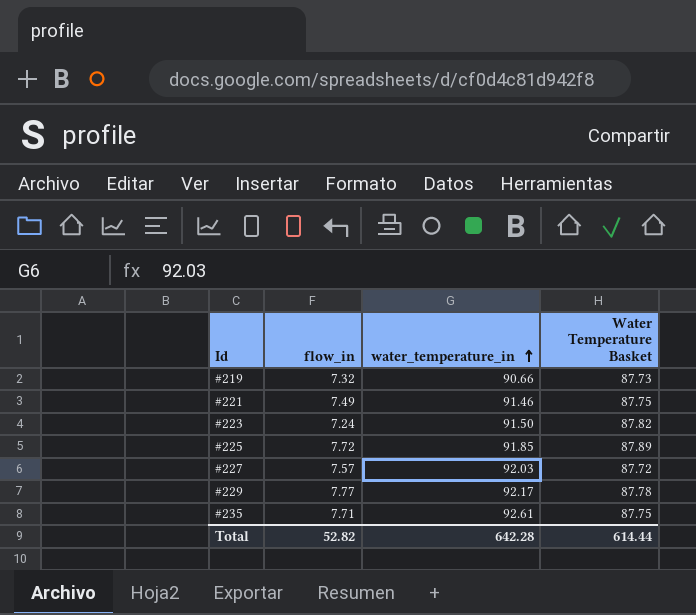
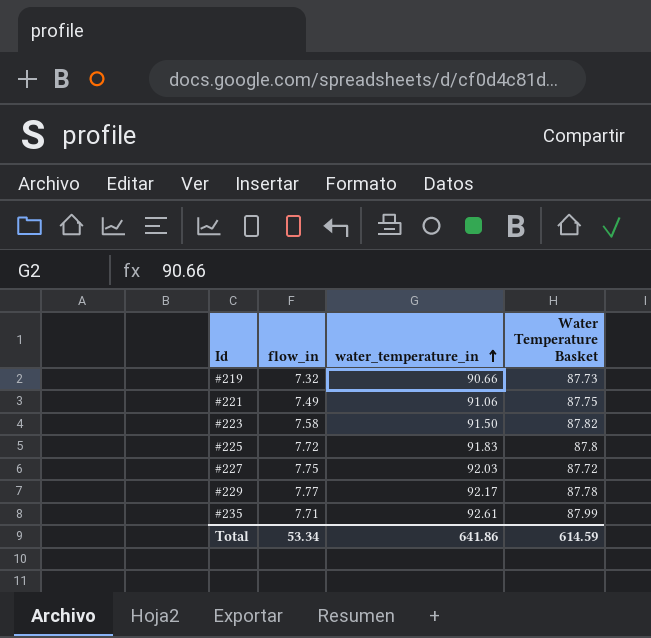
#221 | water_temperature_in: 91.46 -> 91.06
#223 | flow_in: 7.24 -> 7.58
#225 | water_temperature_in: 91.85 -> 91.83
#225 | Water Temperature Basket: 87.89 -> 87.8
#227 | flow_in: 7.57 -> 7.75
#235 | Water Temperature Basket: 87.75 -> 87.99
Total | flow_in: 52.82 -> 53.34
Total | water_temperature_in: 642.28 -> 641.86
Total | Water Temperature Basket: 614.44 -> 614.59

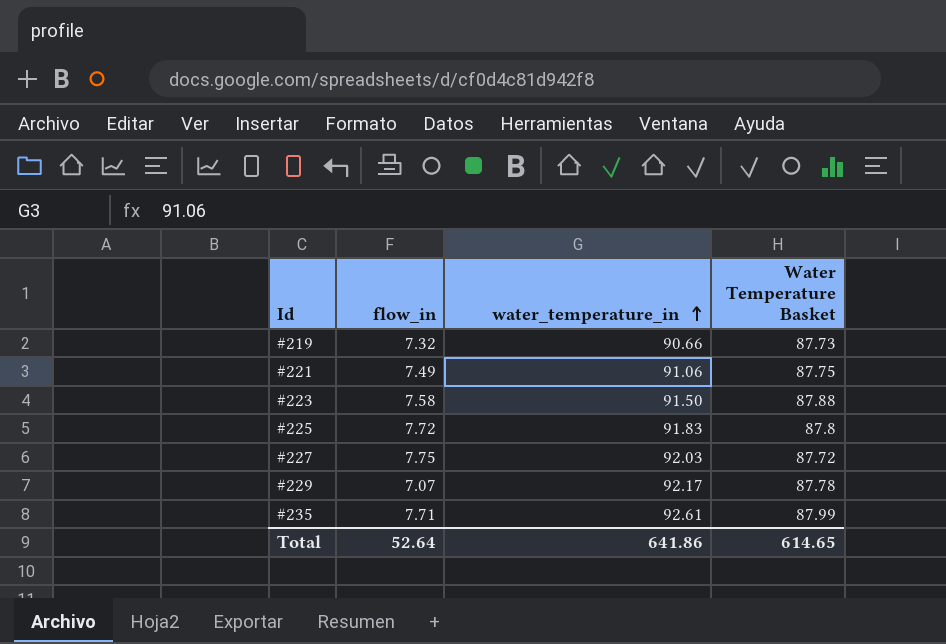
#223 | Water Temperature Basket: 87.82 -> 87.88
#229 | flow_in: 7.77 -> 7.07
Total | flow_in: 53.34 -> 52.64
Total | Water Temperature Basket: 614.59 -> 614.65

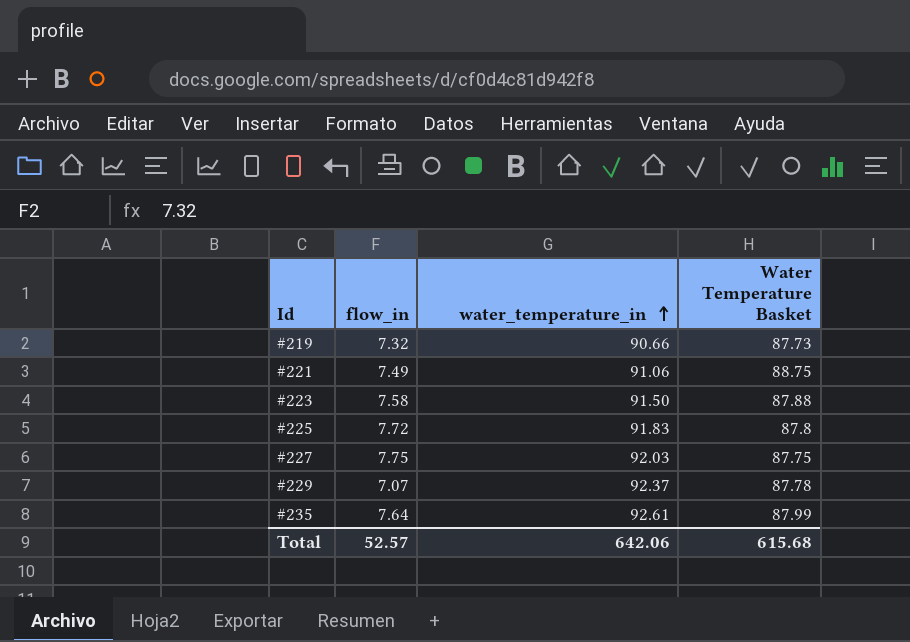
#221 | Water Temperature Basket: 87.75 -> 88.75
#227 | Water Temperature Basket: 87.72 -> 87.75
#229 | water_temperature_in: 92.17 -> 92.37
#235 | flow_in: 7.71 -> 7.64
Total | flow_in: 52.64 -> 52.57
Total | water_temperature_in: 641.86 -> 642.06
Total | Water Temperature Basket: 614.65 -> 615.68

